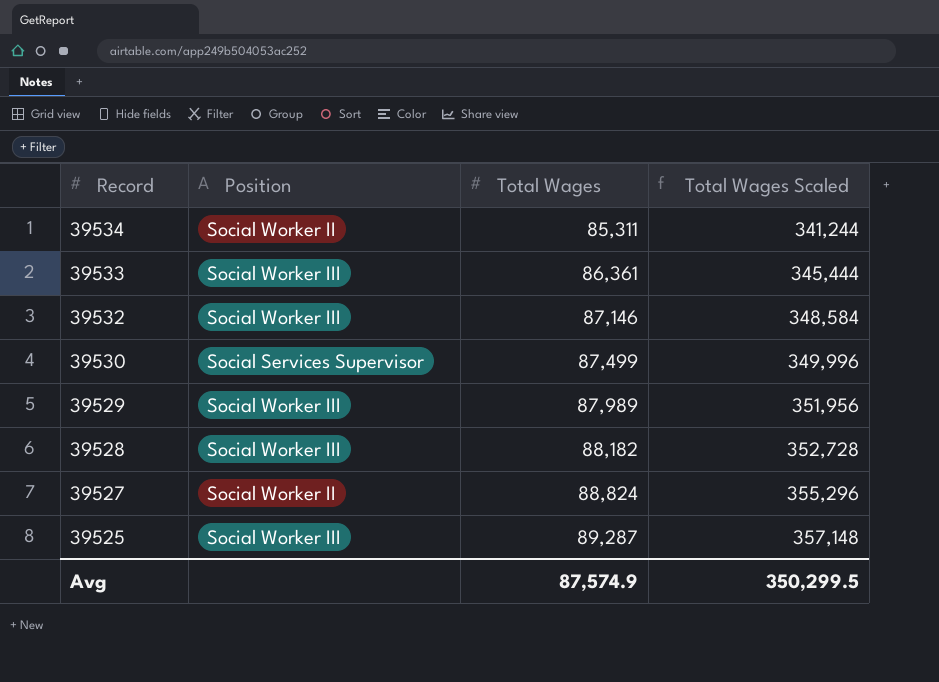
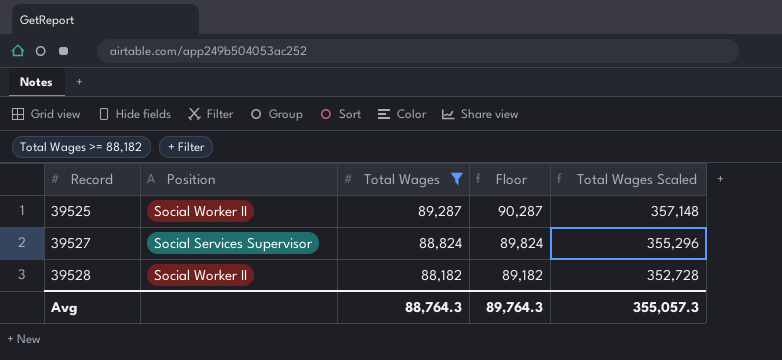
filter: none -> Total Wages >= 88,182
row order: Record descending -> Record ascending
column Floor | formula: none -> [Total Wages] + 1000
39525 | Position: Social Worker III -> Social Worker II
39527 | Position: Social Worker II -> Social Services Supervisor
39528 | Position: Social Worker III -> Social Worker II
Avg | Total Wages: 87,574.9 -> 88,764.3
Avg | Total Wages Scaled: 350,299.5 -> 355,057.3

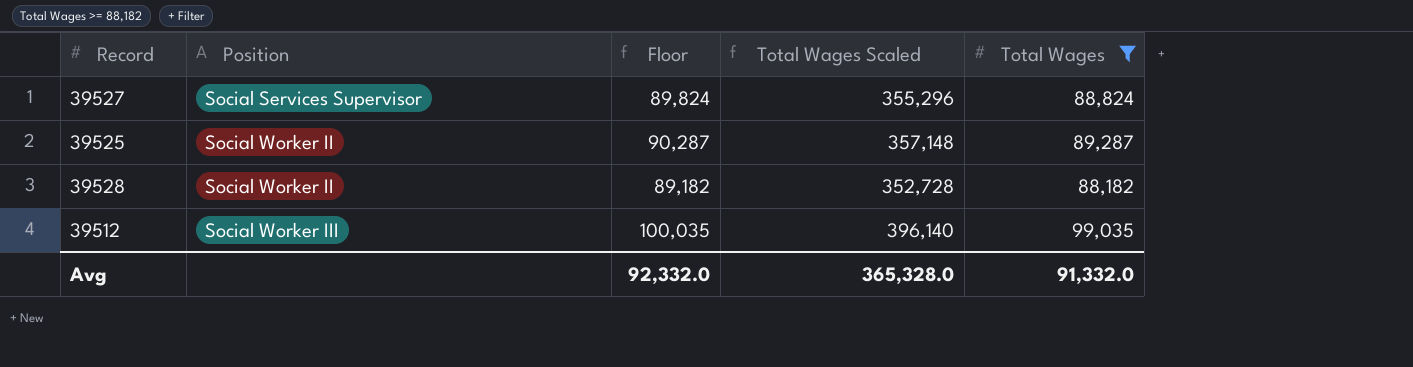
row order: Record ascending -> Position ascending
column Total Wages | position: 3 -> 5
row 39512: none -> Social Worker III | 100,035 | 396,140 | 99,035
Avg | Floor: 89,764.3 -> 92,332.0
Avg | Total Wages Scaled: 355,057.3 -> 365,328.0
Avg | Total Wages: 88,764.3 -> 91,332.0

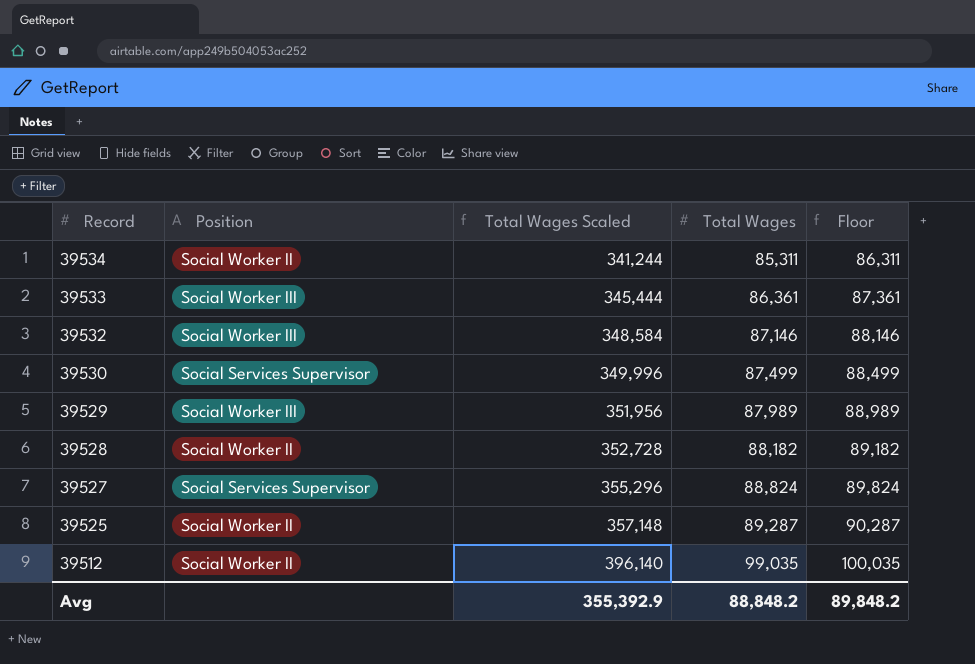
filter: Total Wages >= 88,182 -> none
row order: Position ascending -> Record descending
column Floor | position: 3 -> 5
39512 | Position: Social Worker III -> Social Worker II
Avg | Total Wages Scaled: 365,328.0 -> 355,392.9
Avg | Total Wages: 91,332.0 -> 88,848.2
Avg | Floor: 92,332.0 -> 89,848.2

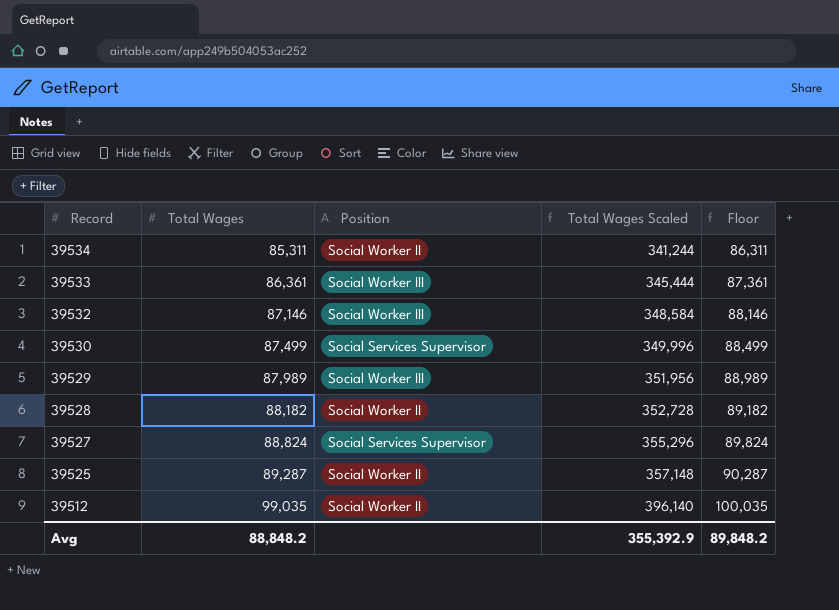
column Total Wages | position: 4 -> 2

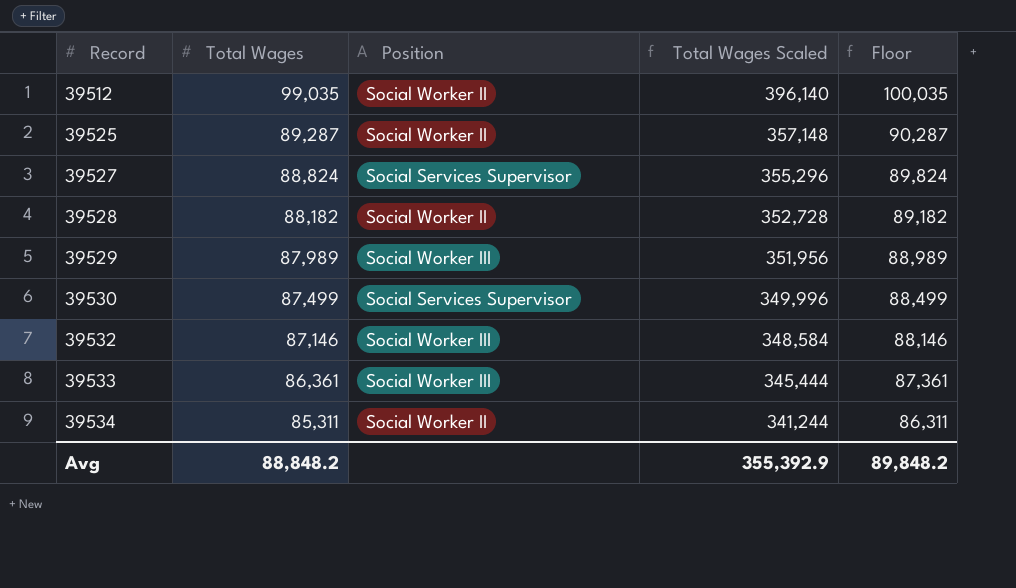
row order: Record descending -> Record ascending

